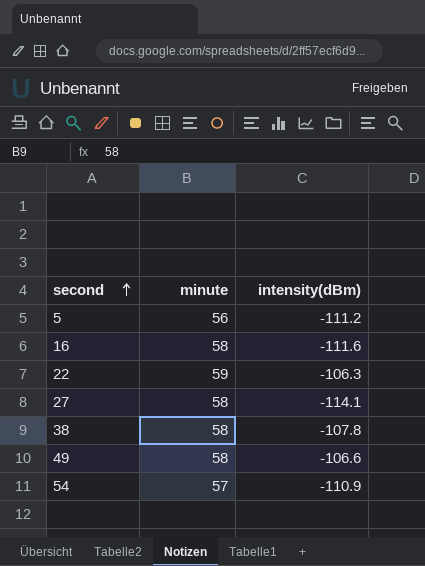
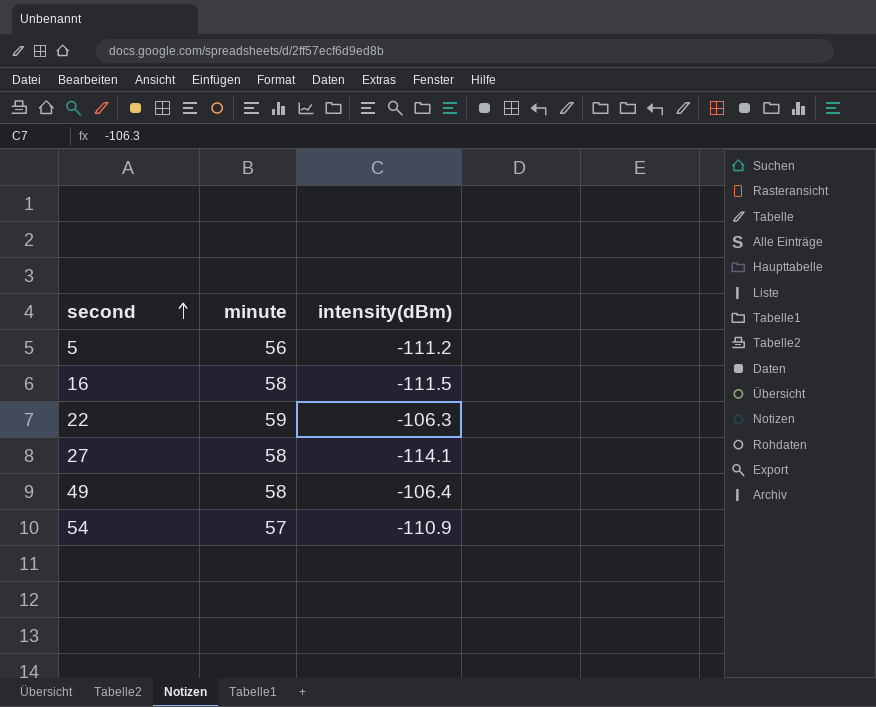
row 38: 58 | -107.8 -> none
16 | intensity(dBm): -111.6 -> -111.5
49 | intensity(dBm): -106.6 -> -106.4

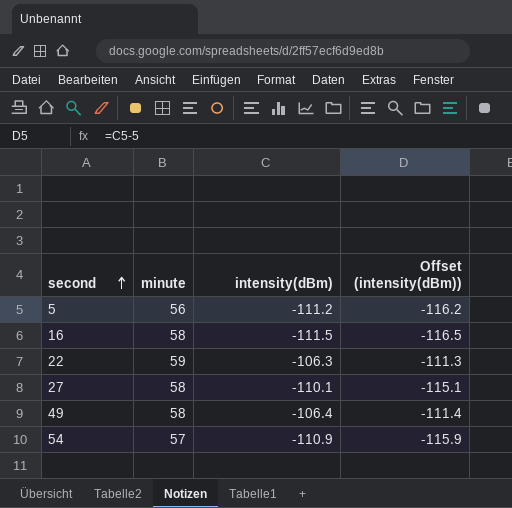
column Offset (intensity(dBm)) | formula: none -> [intensity(dBm)] - 5
27 | intensity(dBm): -114.1 -> -110.1

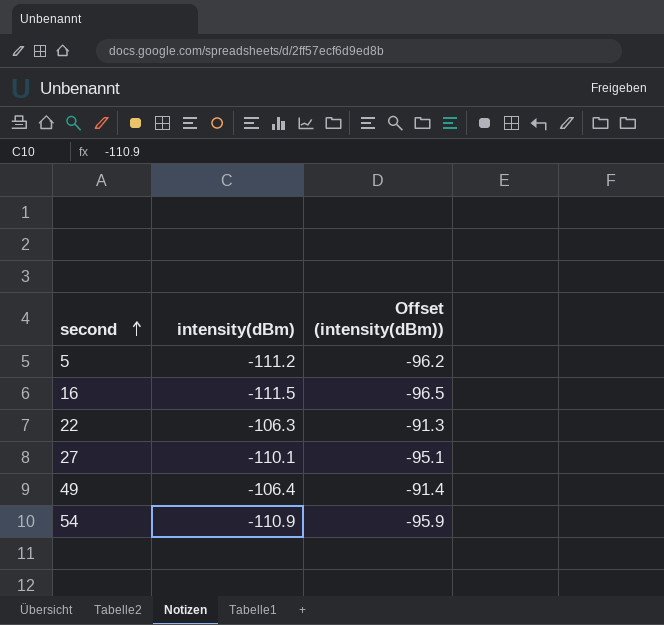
column minute | position: 2 -> none
column Offset (intensity(dBm)) | formula: [intensity(dBm)] - 5 -> [intensity(dBm)] + 15

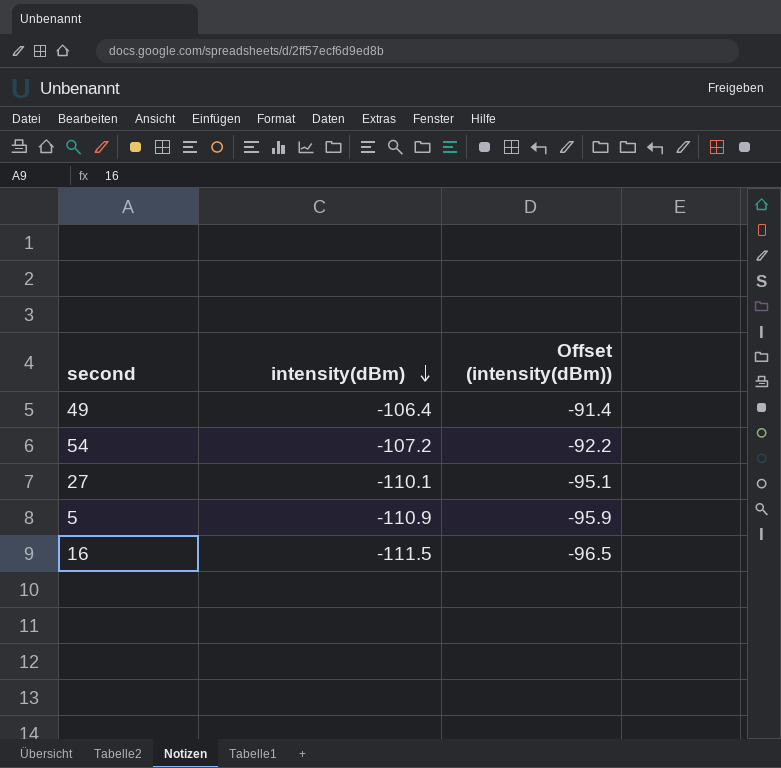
row order: second ascending -> intensity(dBm) descending
row 22: -106.3 | -91.3 -> none
54 | intensity(dBm): -110.9 -> -107.2
54 | Offset (intensity(dBm)): -95.9 -> -92.2
5 | intensity(dBm): -111.2 -> -110.9
5 | Offset (intensity(dBm)): -96.2 -> -95.9

